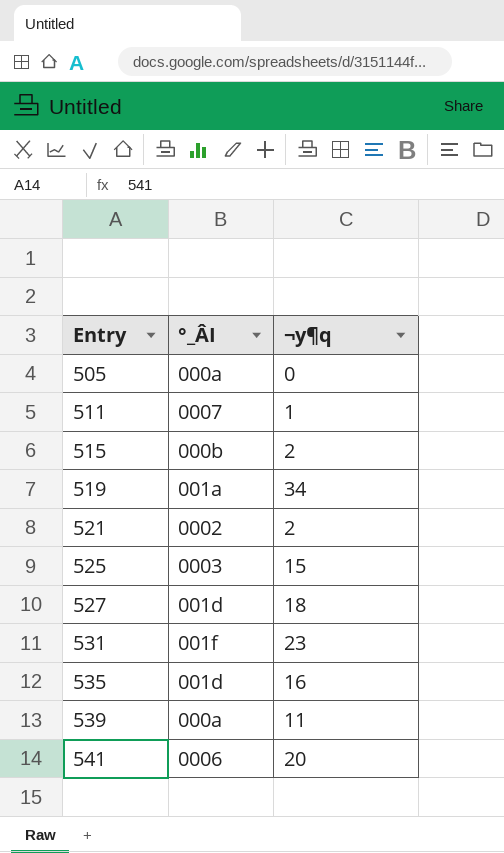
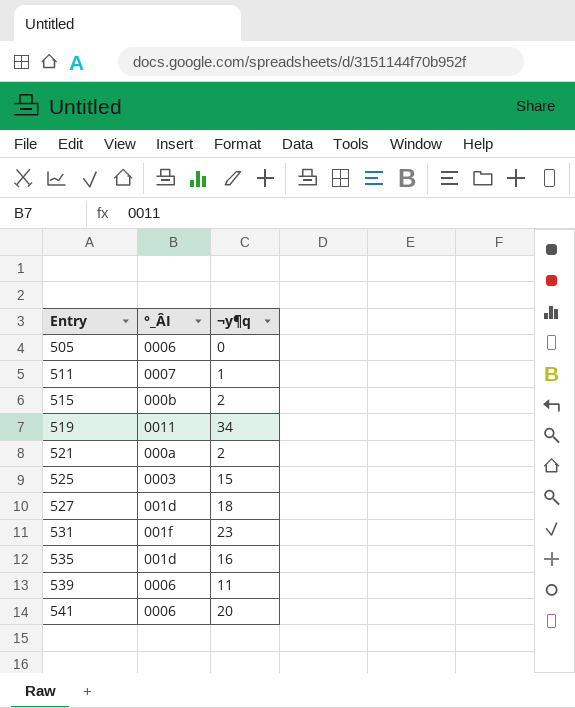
505 | °_ÂI: 000a -> 0006
519 | °_ÂI: 001a -> 0011
521 | °_ÂI: 0002 -> 000a
539 | °_ÂI: 000a -> 0006

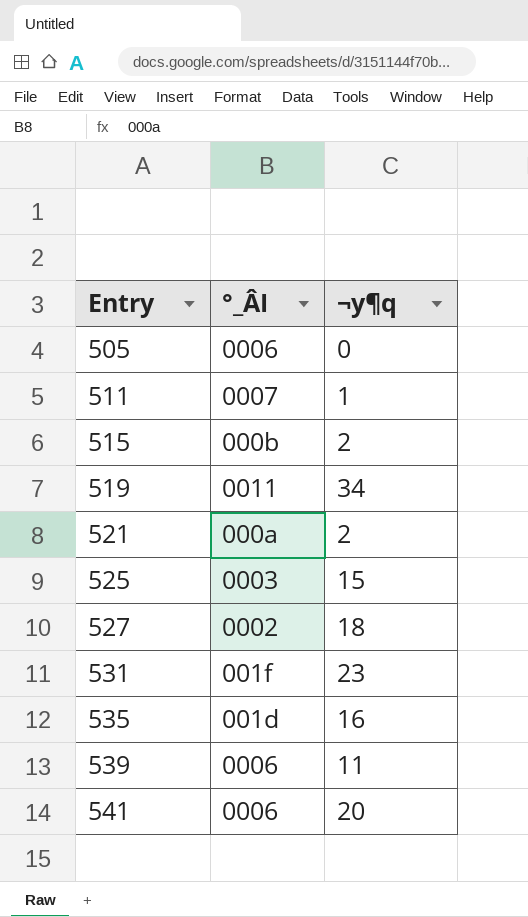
527 | °_ÂI: 001d -> 0002

